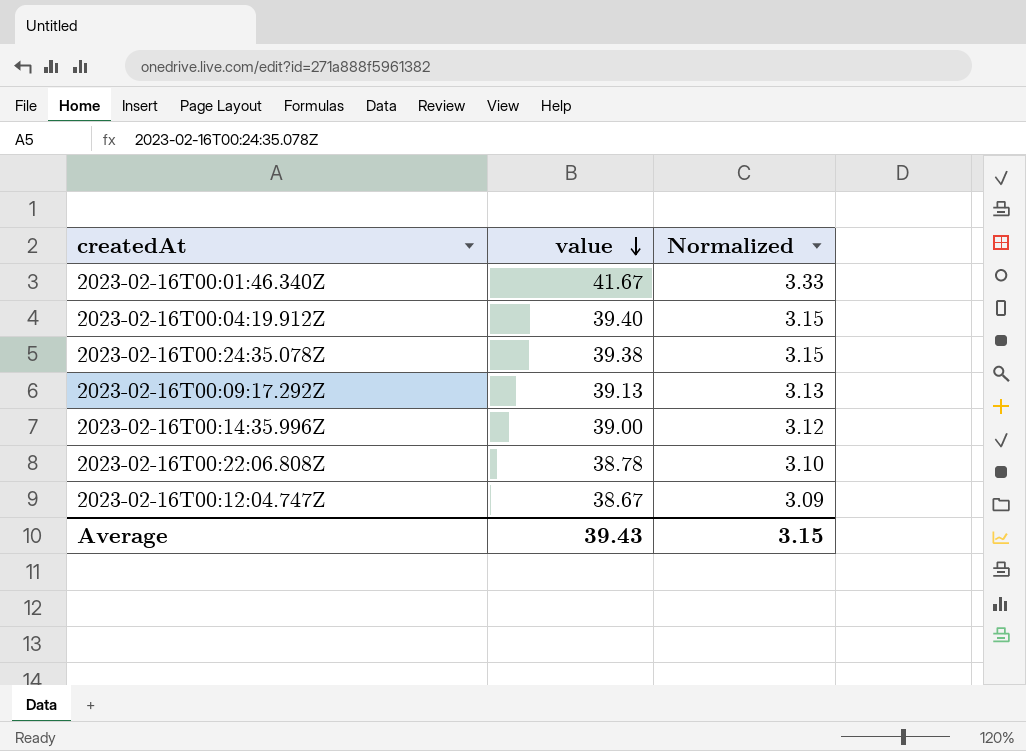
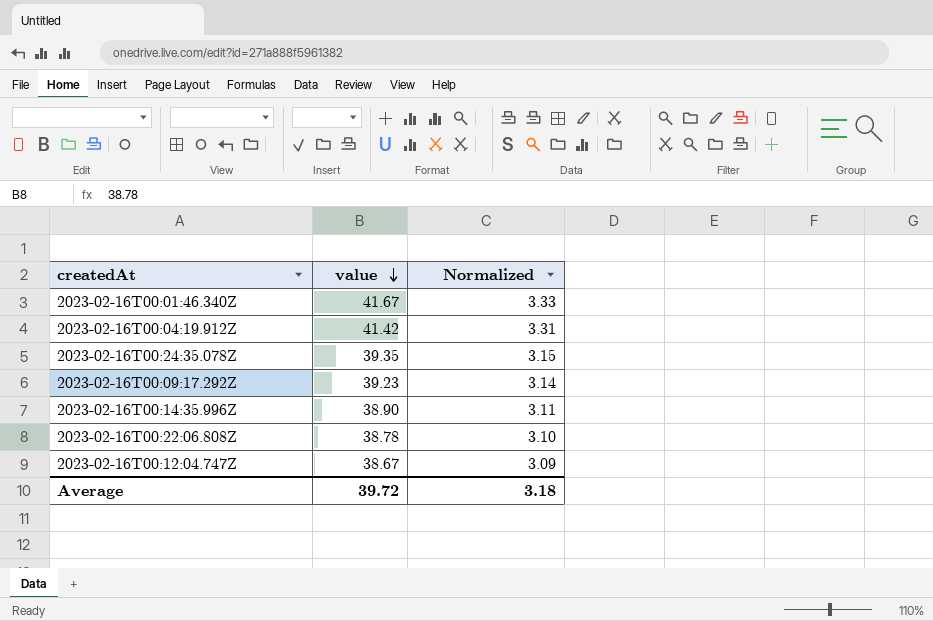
2023-02-16T00:04:19.912Z | value: 39.40 -> 41.42
2023-02-16T00:04:19.912Z | Normalized: 3.15 -> 3.31
2023-02-16T00:24:35.078Z | value: 39.38 -> 39.35
2023-02-16T00:09:17.292Z | value: 39.13 -> 39.23
2023-02-16T00:09:17.292Z | Normalized: 3.13 -> 3.14
2023-02-16T00:14:35.996Z | value: 39.00 -> 38.90
2023-02-16T00:14:35.996Z | Normalized: 3.12 -> 3.11
Average | value: 39.43 -> 39.72
Average | Normalized: 3.15 -> 3.18

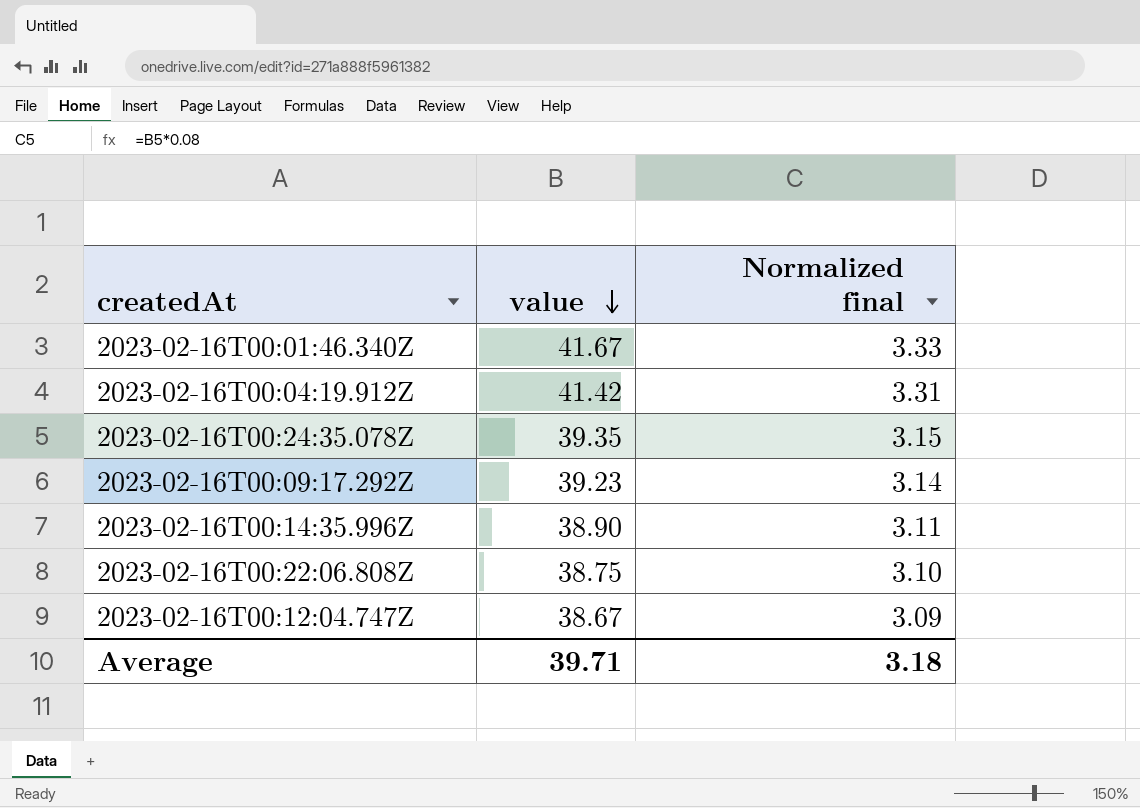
column name: Normalized -> Normalized final
2023-02-16T00:22:06.808Z | value: 38.78 -> 38.75
Average | value: 39.72 -> 39.71

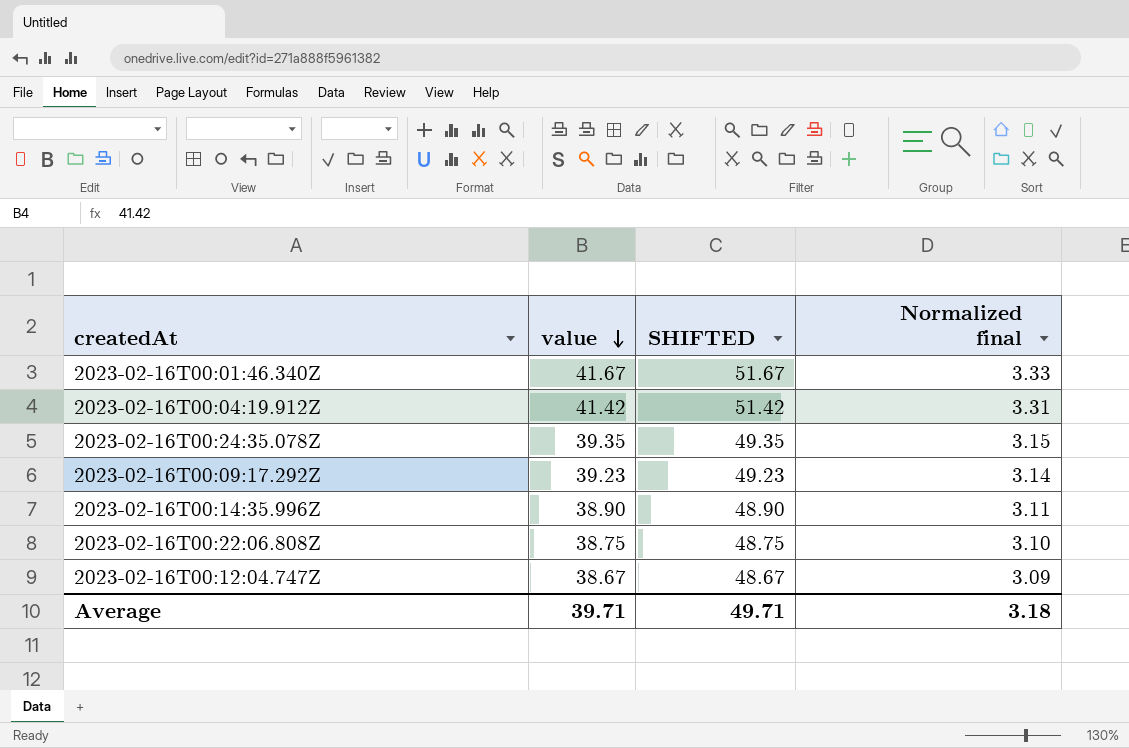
column SHIFTED | formula: none -> [value] + 10

